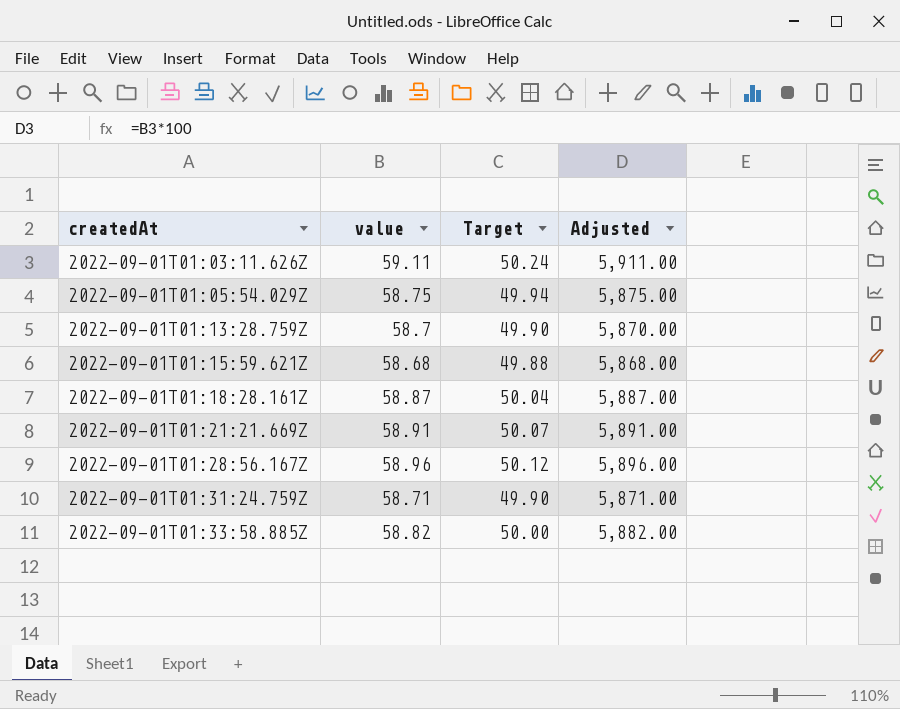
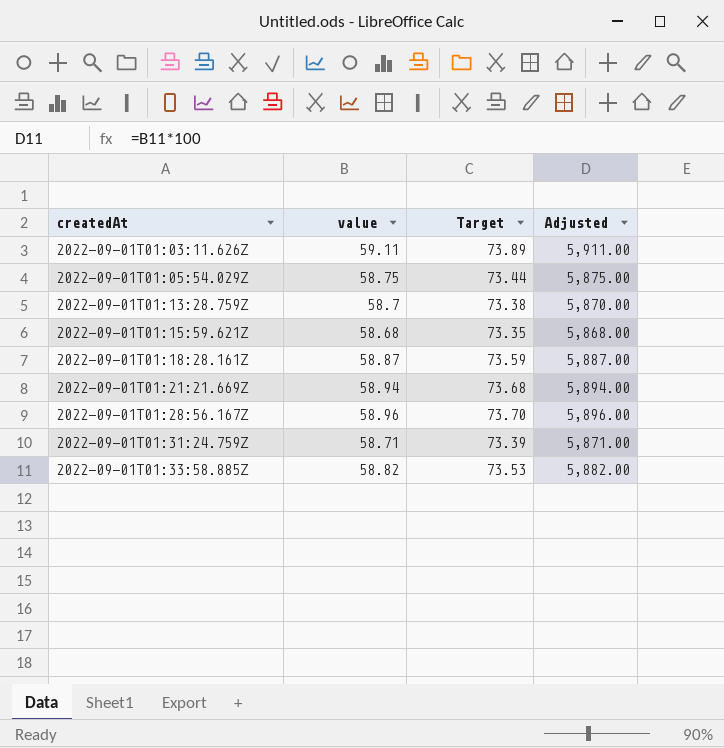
column Target | formula: [value] * 0.85 -> [value] * 1.25
2022-09-01T01:21:21.669Z | value: 58.91 -> 58.94
2022-09-01T01:21:21.669Z | Adjusted: 5,891.00 -> 5,894.00

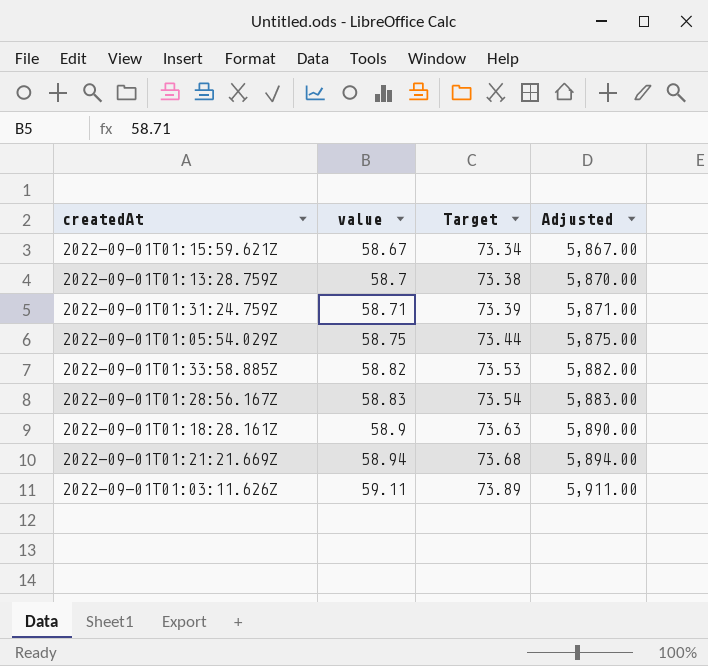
row order: createdAt ascending -> value ascending
2022-09-01T01:15:59.621Z | value: 58.68 -> 58.67
2022-09-01T01:15:59.621Z | Target: 73.35 -> 73.34
2022-09-01T01:15:59.621Z | Adjusted: 5,868.00 -> 5,867.00
2022-09-01T01:28:56.167Z | value: 58.96 -> 58.83
2022-09-01T01:28:56.167Z | Target: 73.70 -> 73.54
2022-09-01T01:28:56.167Z | Adjusted: 5,896.00 -> 5,883.00
2022-09-01T01:18:28.161Z | value: 58.87 -> 58.9
2022-09-01T01:18:28.161Z | Target: 73.59 -> 73.63
2022-09-01T01:18:28.161Z | Adjusted: 5,887.00 -> 5,890.00

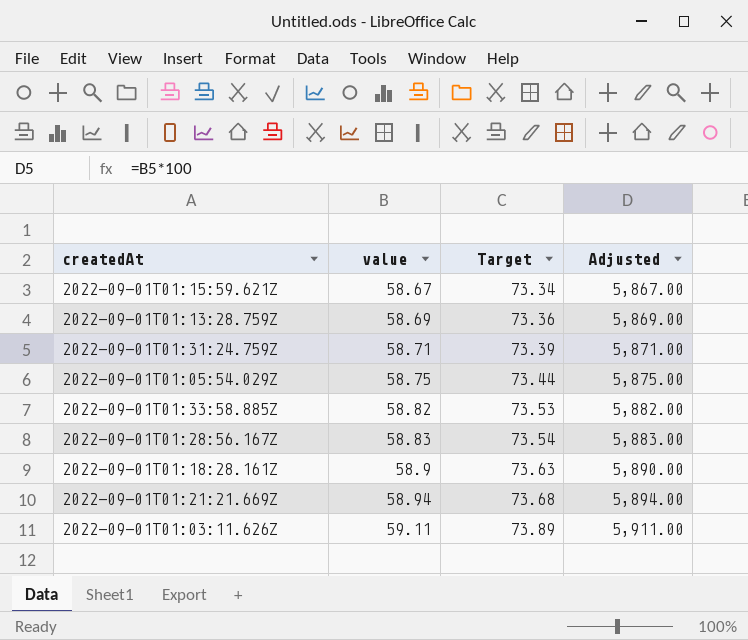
2022-09-01T01:13:28.759Z | value: 58.7 -> 58.69
2022-09-01T01:13:28.759Z | Target: 73.38 -> 73.36
2022-09-01T01:13:28.759Z | Adjusted: 5,870.00 -> 5,869.00

